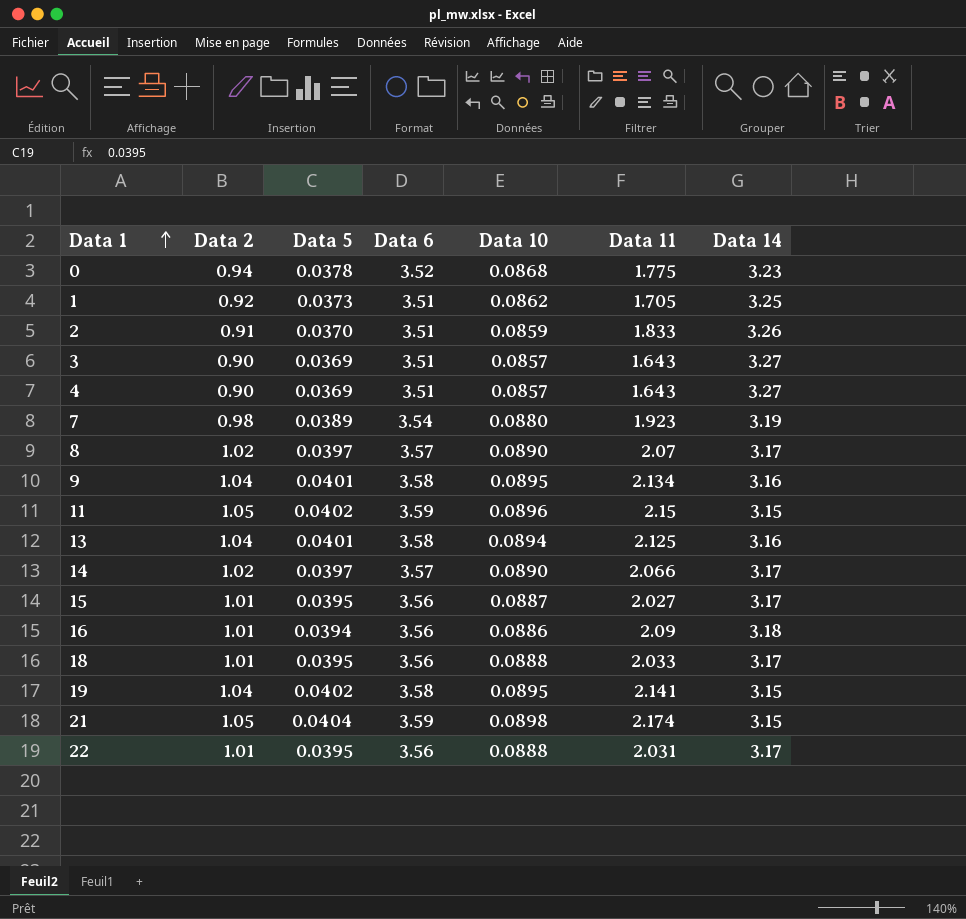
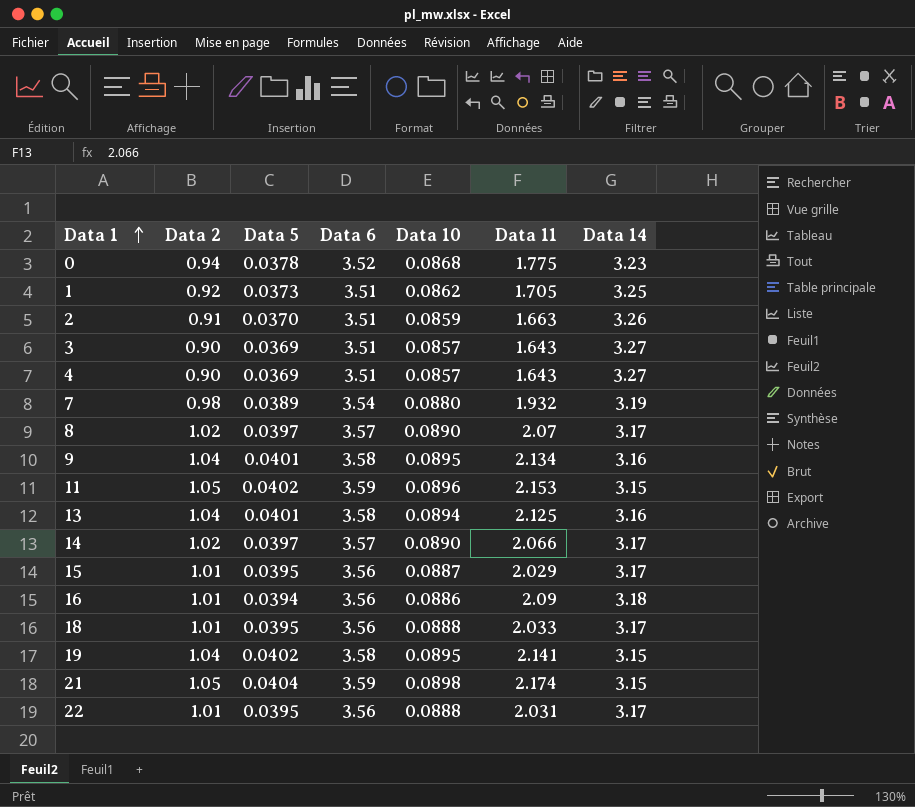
2 | Data 11: 1.833 -> 1.663
7 | Data 11: 1.923 -> 1.932
11 | Data 11: 2.15 -> 2.153
15 | Data 11: 2.027 -> 2.029

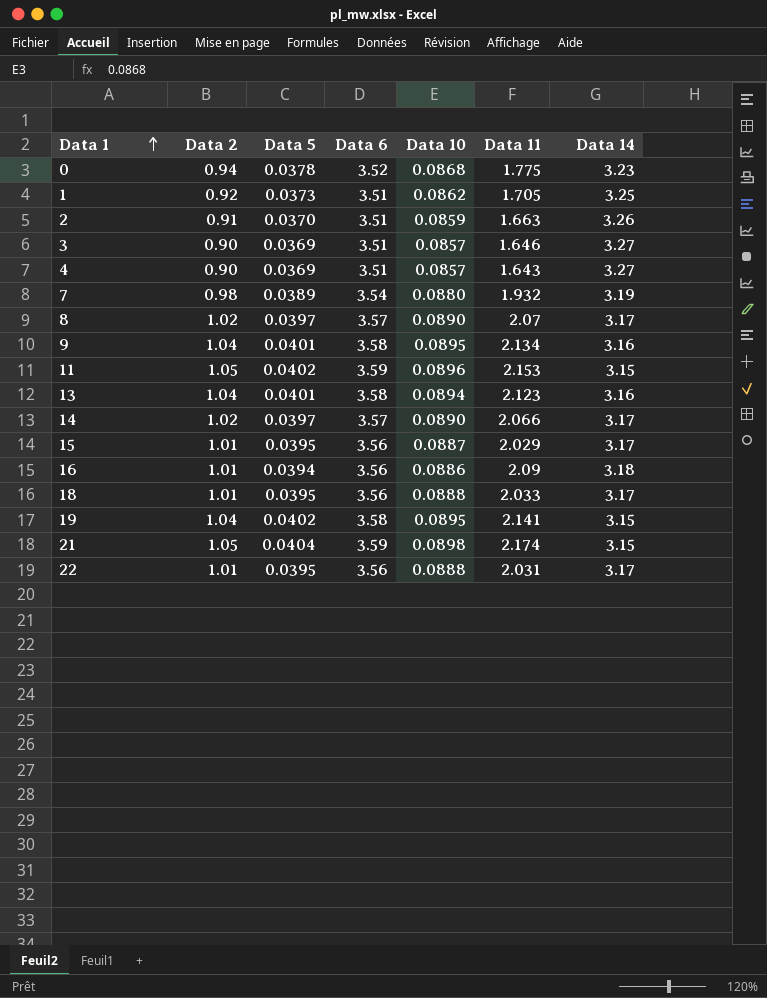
3 | Data 11: 1.643 -> 1.646
13 | Data 11: 2.125 -> 2.123

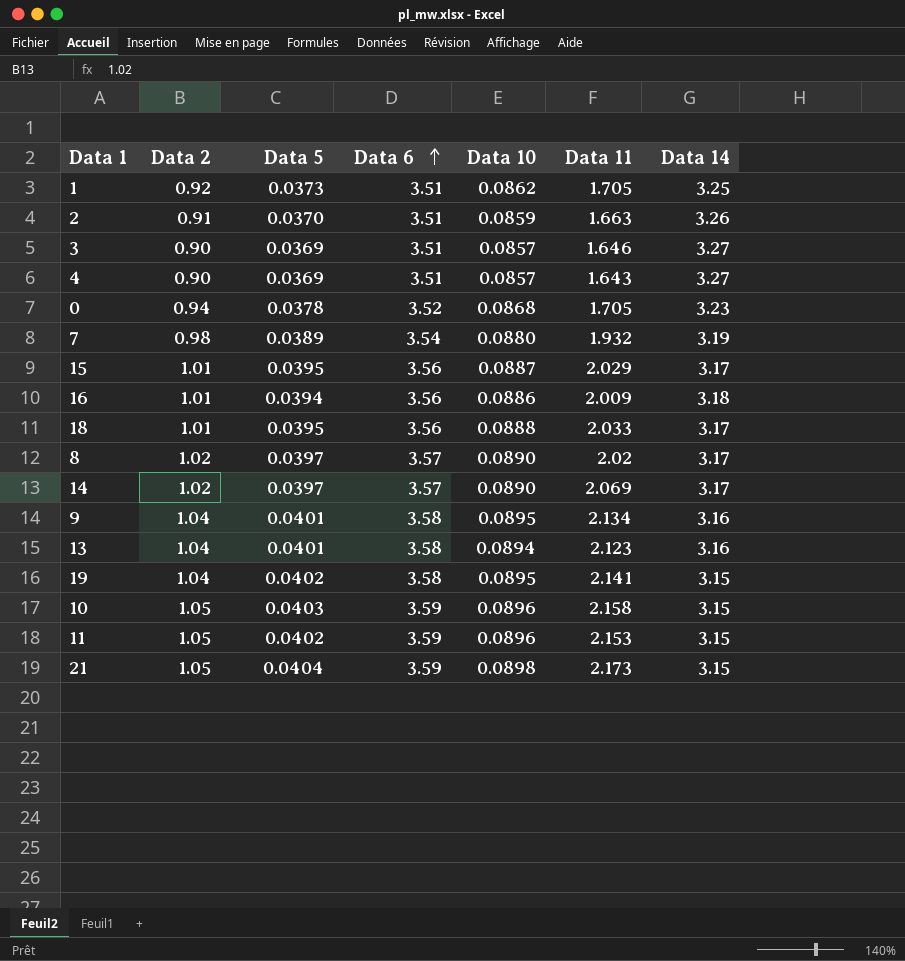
row order: Data 1 ascending -> Data 6 ascending
row 22: 1.01 | 0.0395 | 3.56 | 0.0888 | 2.031 | 3.17 -> none
0 | Data 11: 1.775 -> 1.705
16 | Data 11: 2.09 -> 2.009
8 | Data 11: 2.07 -> 2.02
14 | Data 11: 2.066 -> 2.069
row 10: none -> 1.05 | 0.0403 | 3.59 | 0.0896 | 2.158 | 3.15
21 | Data 11: 2.174 -> 2.173

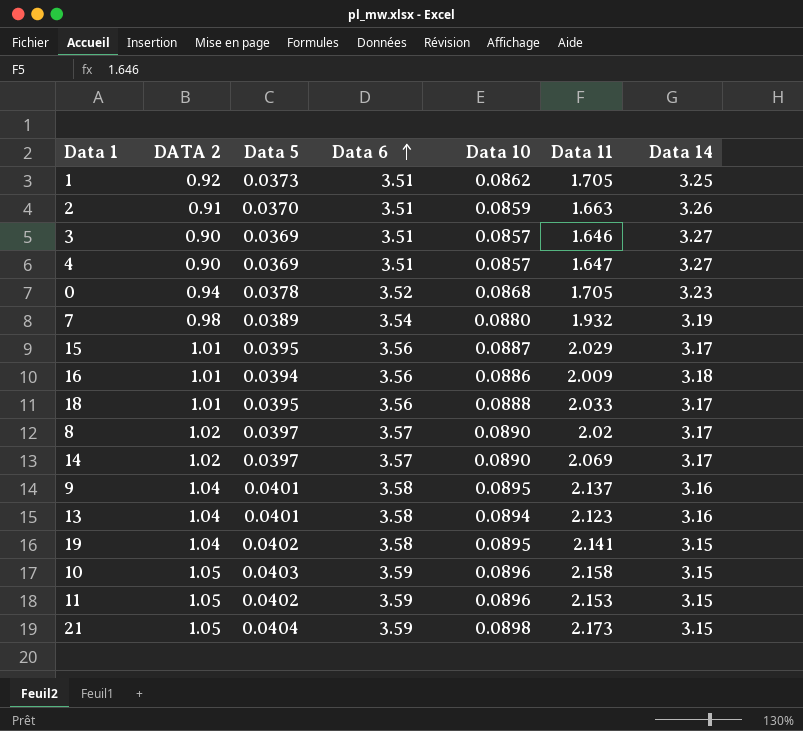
column name: Data 2 -> DATA 2
4 | Data 11: 1.643 -> 1.647
9 | Data 11: 2.134 -> 2.137

